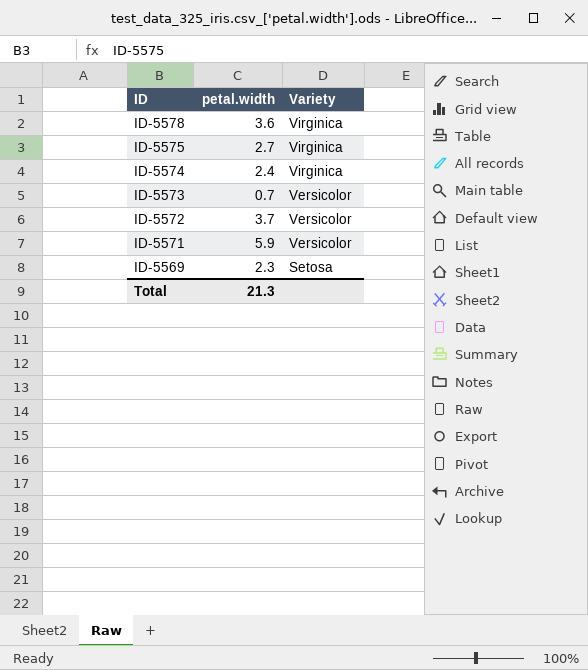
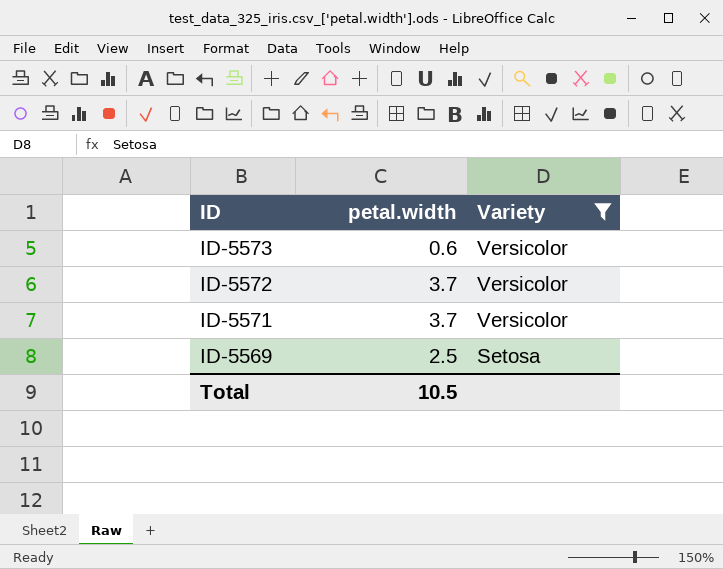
filter: none -> Variety != Virginica
ID-5573 | petal.width: 0.7 -> 0.6
ID-5571 | petal.width: 5.9 -> 3.7
ID-5569 | petal.width: 2.3 -> 2.5
Total | petal.width: 21.3 -> 10.5

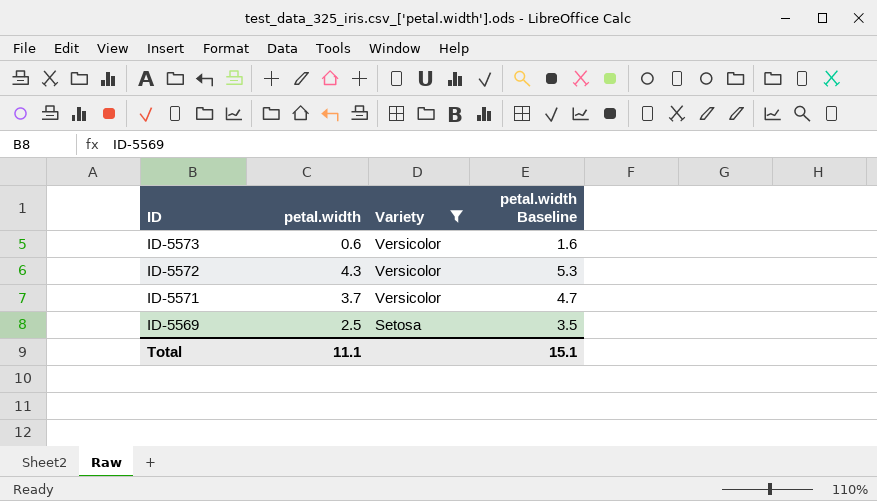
column petal.width Baseline | formula: none -> [petal.width] + 1
ID-5572 | petal.width: 3.7 -> 4.3
Total | petal.width: 10.5 -> 11.1

